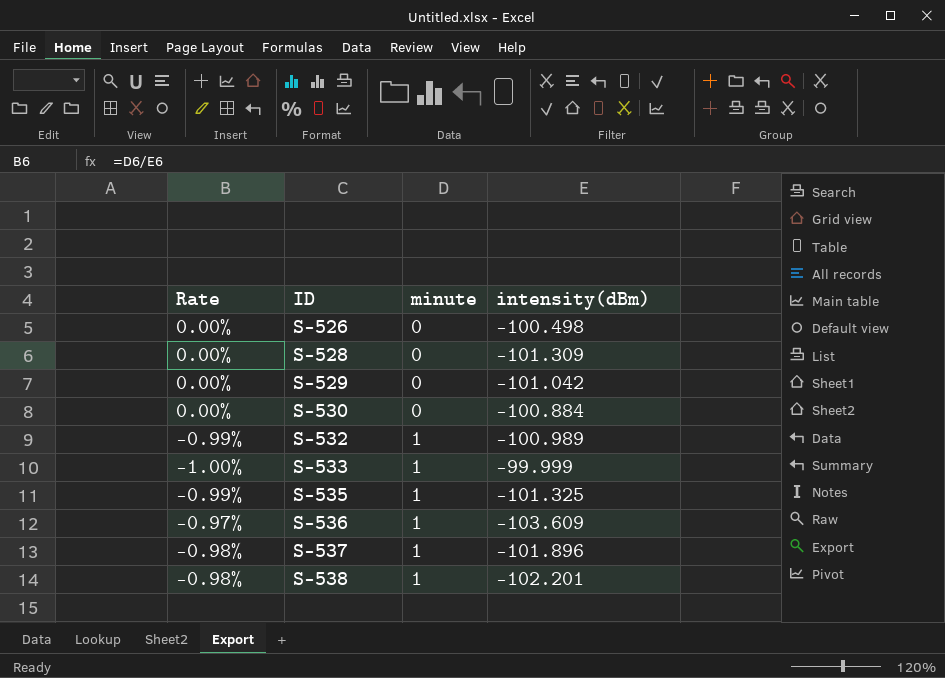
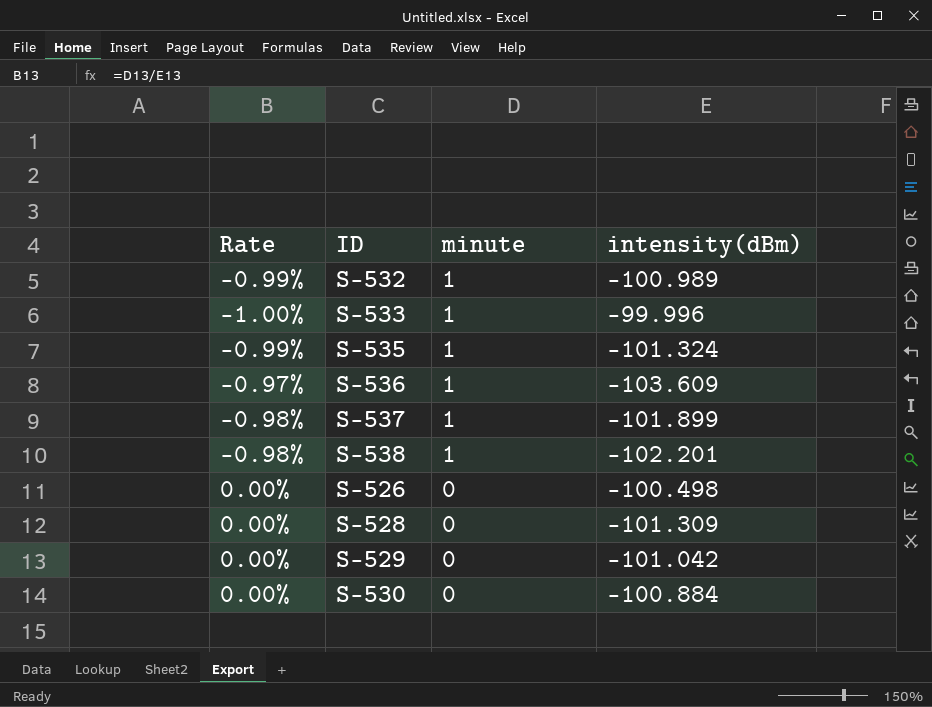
row order: ID ascending -> minute descending
S-533 | intensity(dBm): -99.999 -> -99.996
S-535 | intensity(dBm): -101.325 -> -101.324
S-537 | intensity(dBm): -101.896 -> -101.899

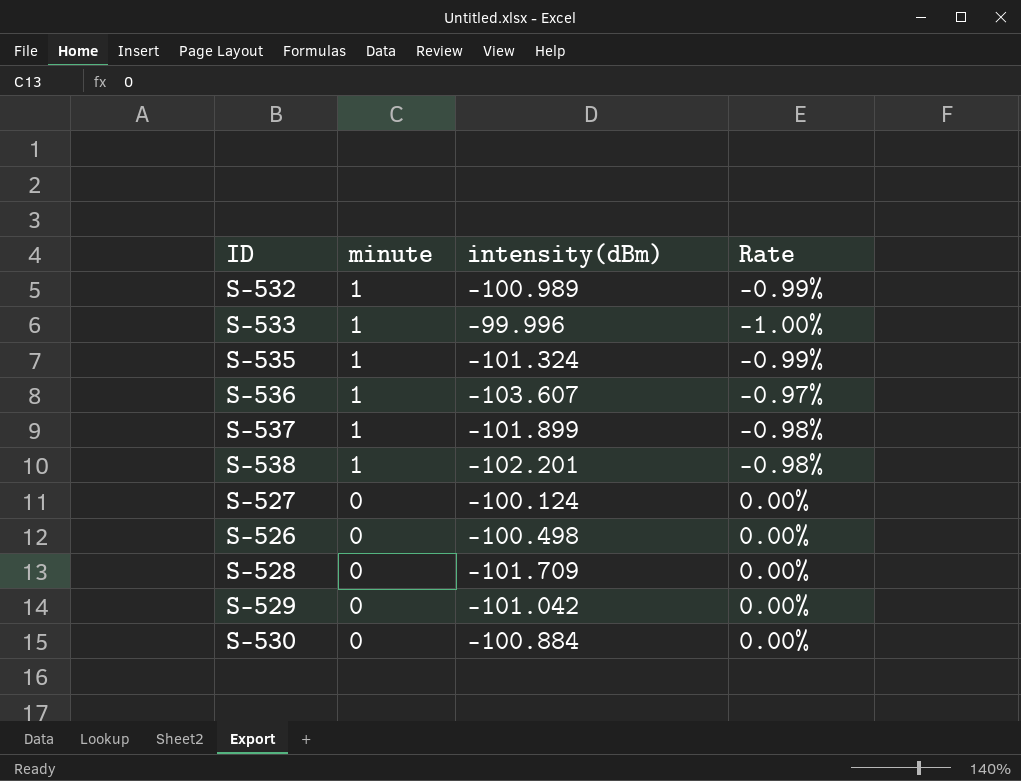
column Rate | position: 1 -> 4
S-536 | intensity(dBm): -103.609 -> -103.607
row S-527: none -> 0 | -100.124 | 0.00%
S-528 | intensity(dBm): -101.309 -> -101.709

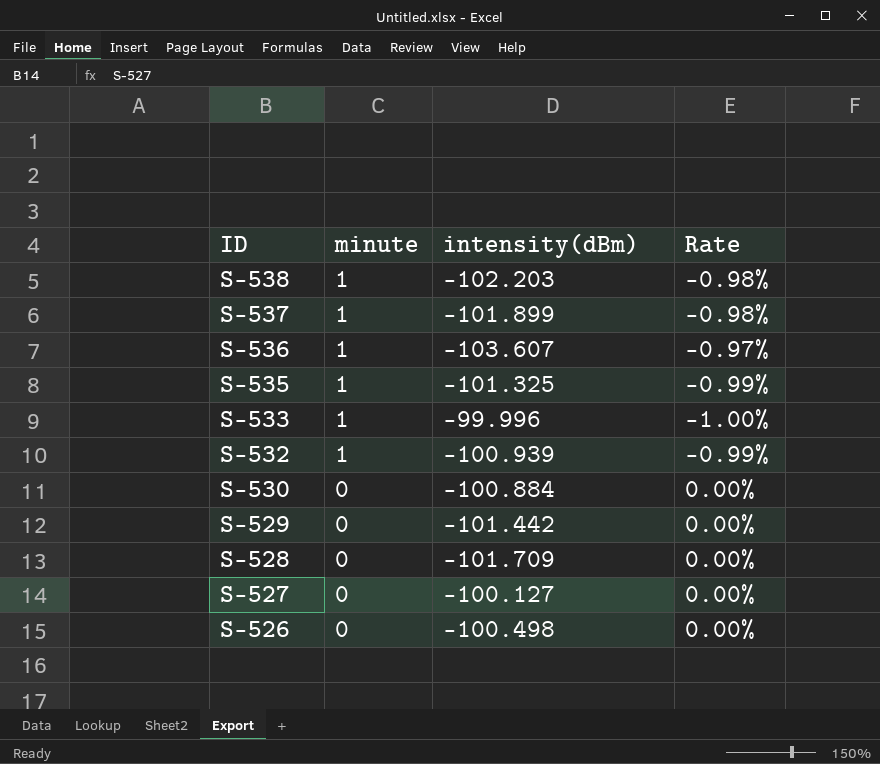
row order: minute descending -> ID descending
S-538 | intensity(dBm): -102.201 -> -102.203
S-535 | intensity(dBm): -101.324 -> -101.325
S-532 | intensity(dBm): -100.989 -> -100.939
S-529 | intensity(dBm): -101.042 -> -101.442
S-527 | intensity(dBm): -100.124 -> -100.127

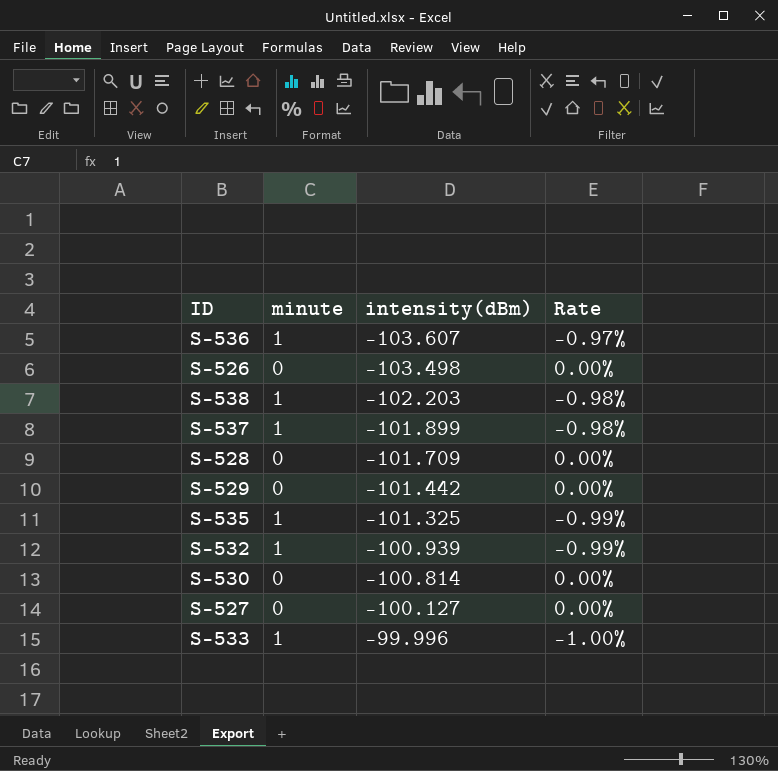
row order: ID descending -> intensity(dBm) ascending
S-526 | intensity(dBm): -100.498 -> -103.498
S-530 | intensity(dBm): -100.884 -> -100.814

